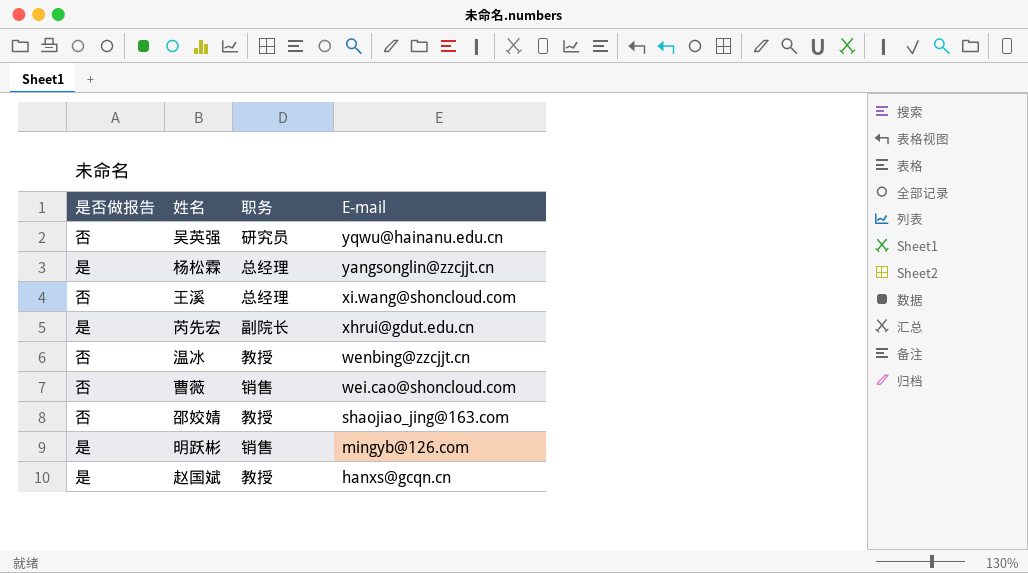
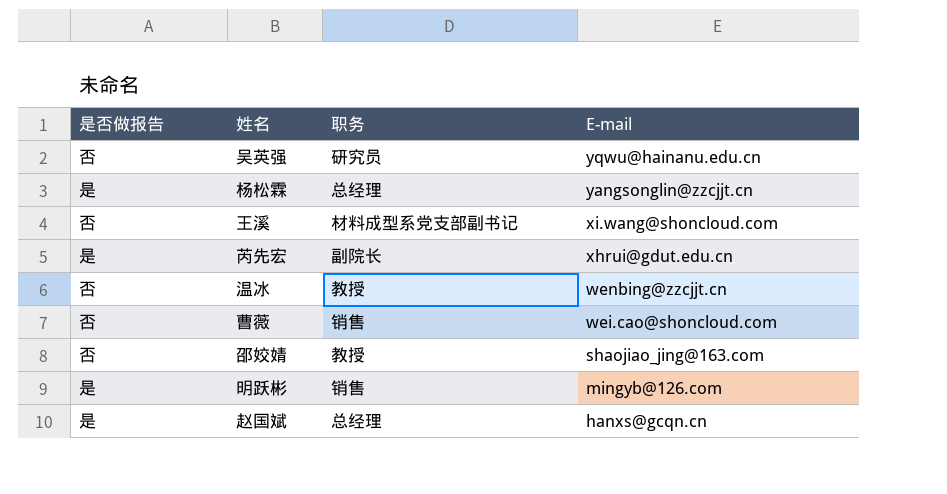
王溪 | 职务: 总经理 -> 材料成型系党支部副书记
赵国斌 | 职务: 教授 -> 总经理

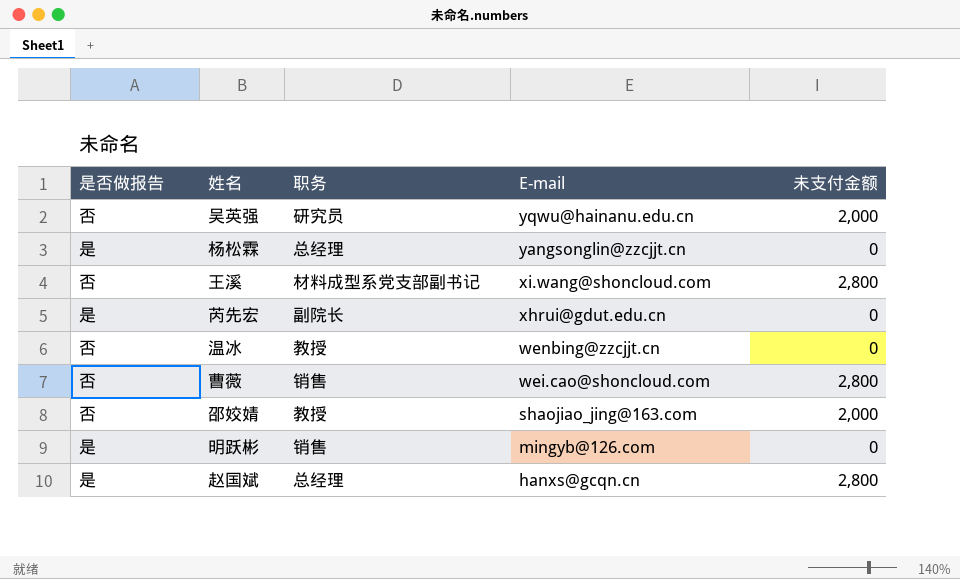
column 未支付金额 | position: none -> 5

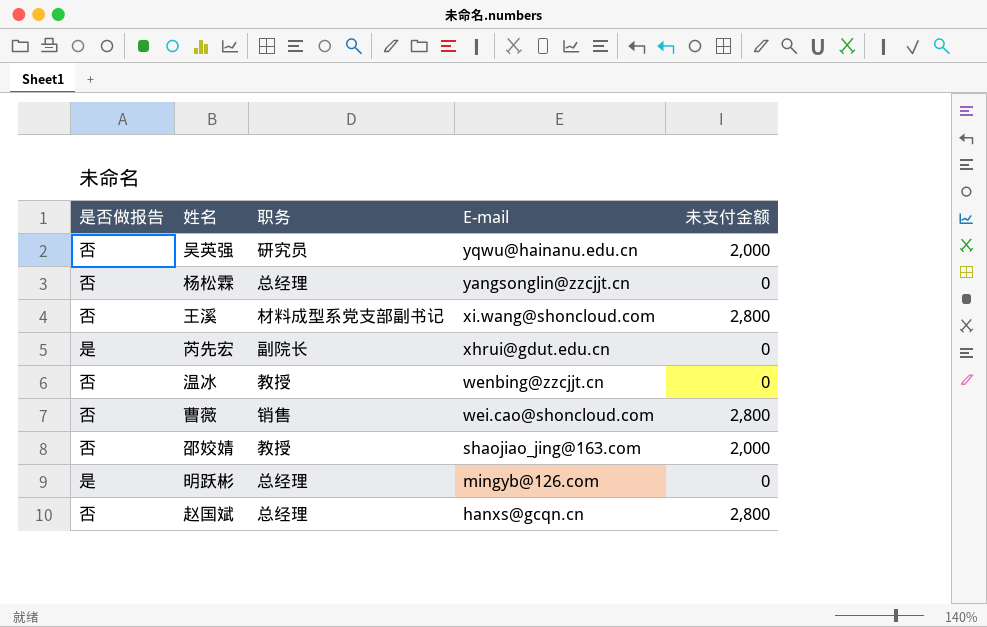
杨松霖 | 是否做报告: 是 -> 否
明跃彬 | 职务: 销售 -> 总经理
赵国斌 | 是否做报告: 是 -> 否

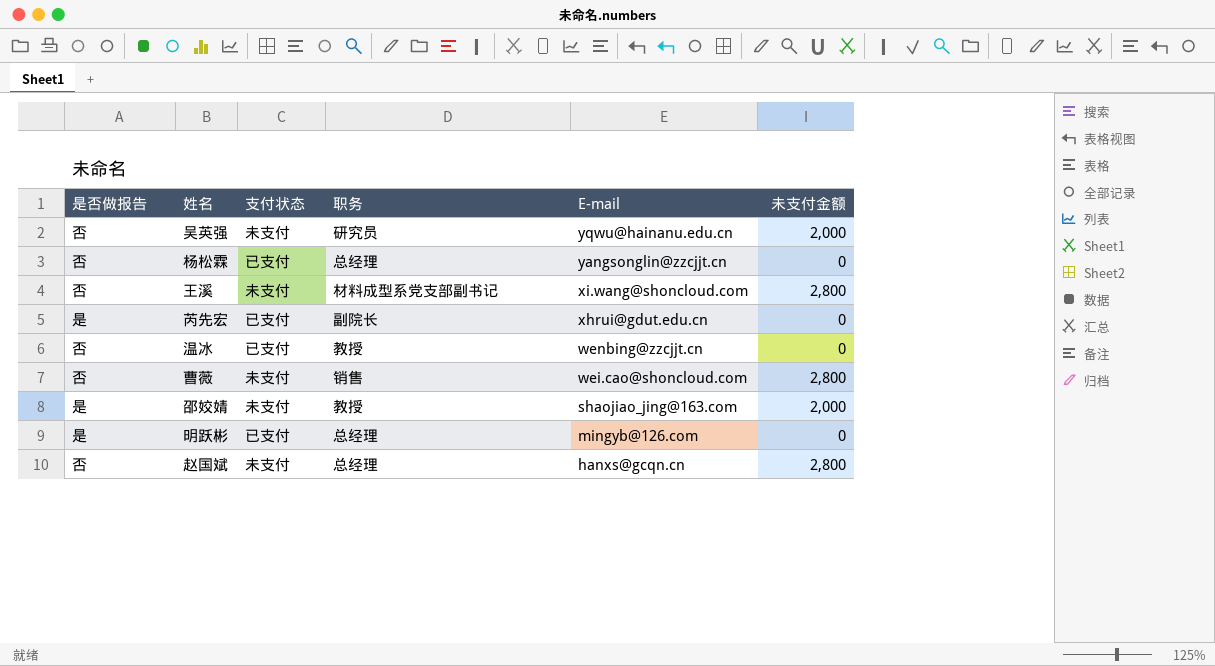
column 支付状态 | position: none -> 3
邵姣婧 | 是否做报告: 否 -> 是

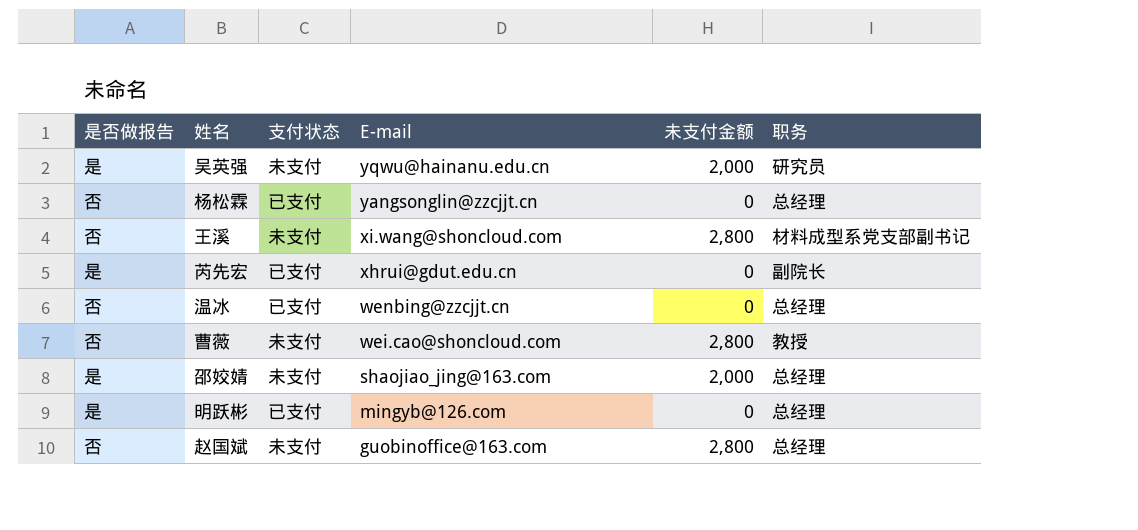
column 职务 | position: 4 -> 6
吴英强 | 是否做报告: 否 -> 是
温冰 | 职务: 教授 -> 总经理
曹薇 | 职务: 销售 -> 教授
邵姣婧 | 职务: 教授 -> 总经理
赵国斌 | E-mail: hanxs@gcqn.cn -> guobinoffice@163.com

